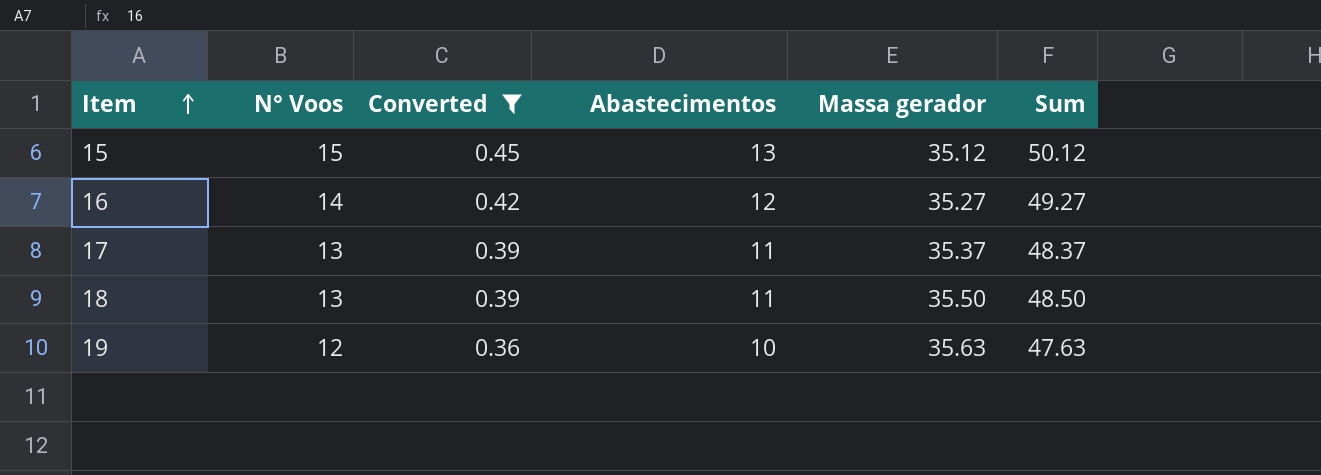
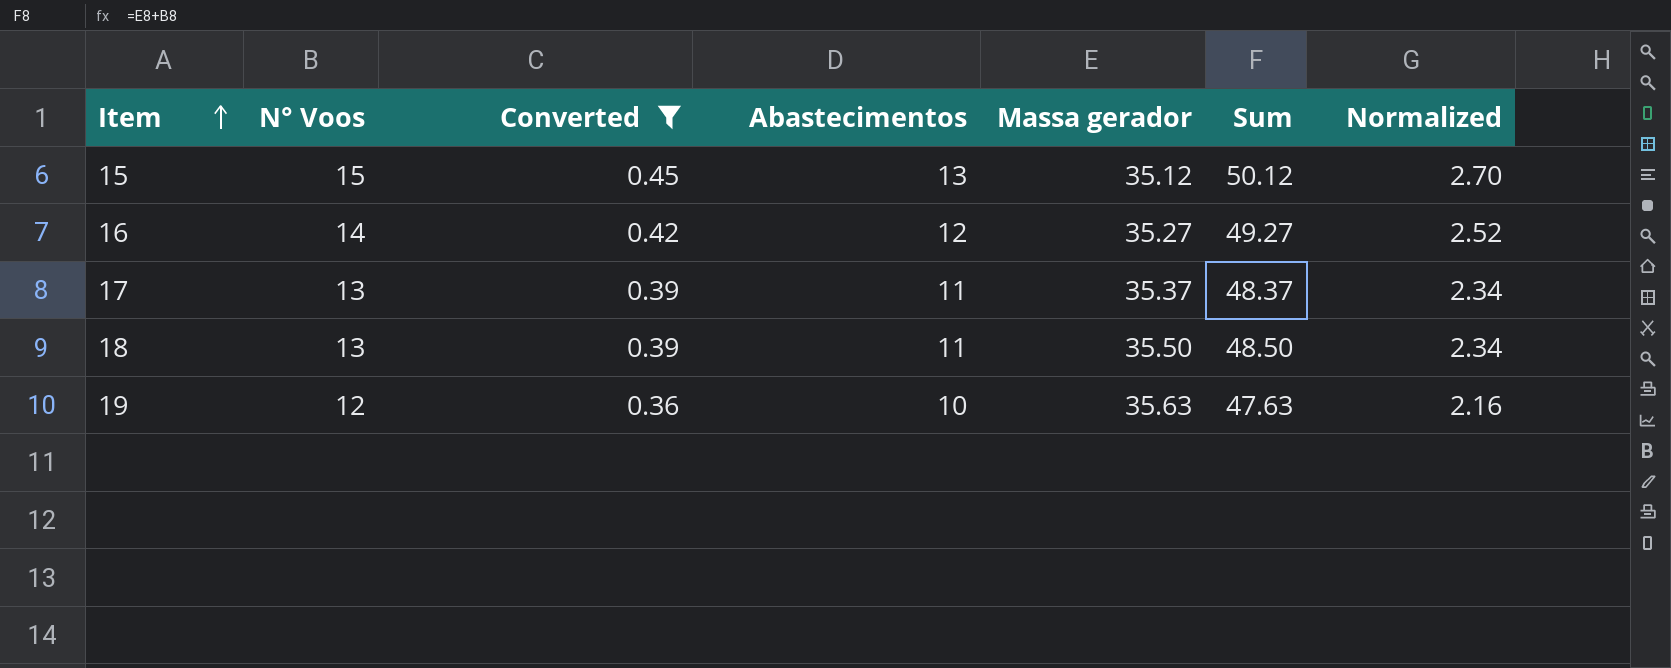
column Normalized | formula: none -> [N° Voos] * 0.18

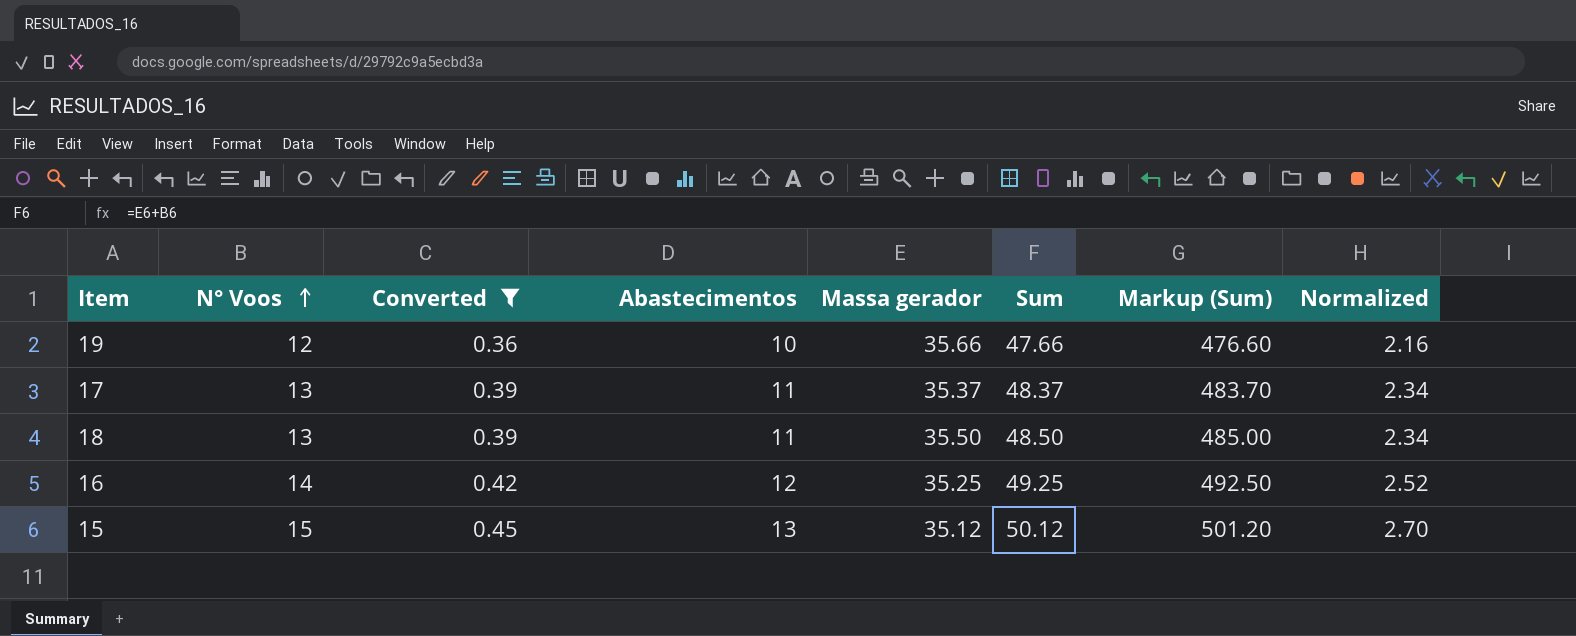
row order: Item ascending -> N° Voos ascending
column Markup (Sum) | formula: none -> [Sum] * 10
19 | Massa gerador: 35.63 -> 35.66
19 | Sum: 47.63 -> 47.66
16 | Massa gerador: 35.27 -> 35.25
16 | Sum: 49.27 -> 49.25

